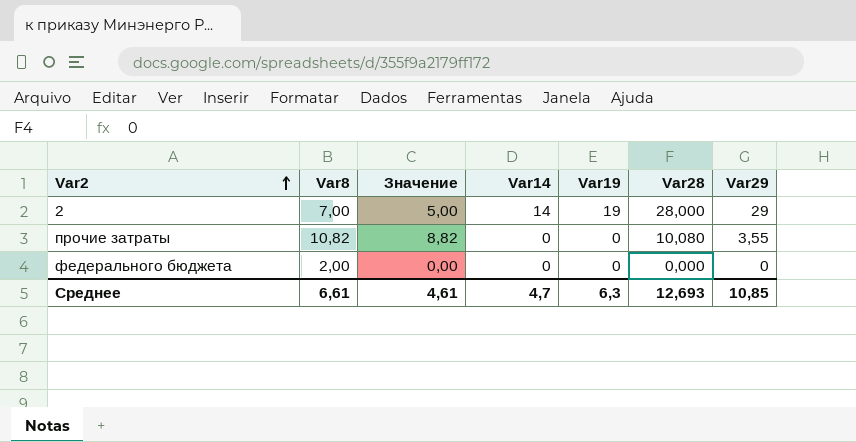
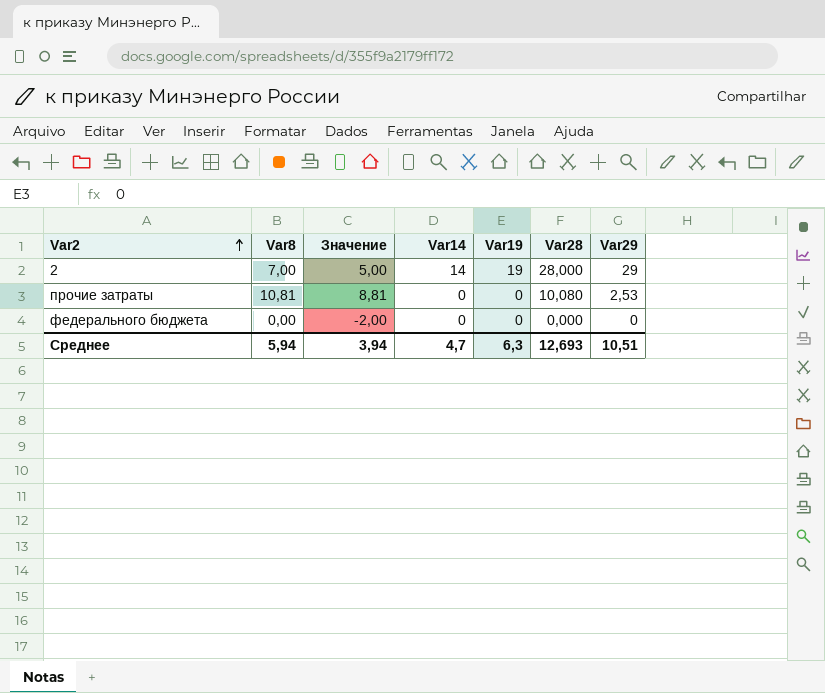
прочие затраты | Var8: 10,82 -> 10,81
прочие затраты | Значение: 8,82 -> 8,81
прочие затраты | Var29: 3,55 -> 2,53
федерального бюджета | Var8: 2,00 -> 0,00
федерального бюджета | Значение: 0,00 -> -2,00
Среднее | Var8: 6,61 -> 5,94
Среднее | Значение: 4,61 -> 3,94
Среднее | Var29: 10,85 -> 10,51

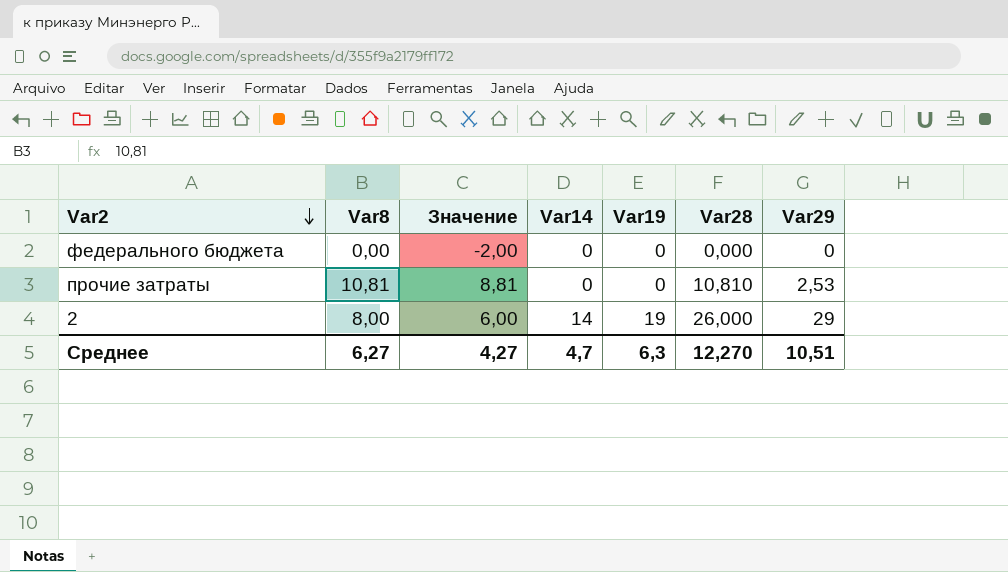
row order: Var2 ascending -> Var2 descending
прочие затраты | Var28: 10,080 -> 10,810
2 | Var8: 7,00 -> 8,00
2 | Значение: 5,00 -> 6,00
2 | Var28: 28,000 -> 26,000
Среднее | Var8: 5,94 -> 6,27
Среднее | Значение: 3,94 -> 4,27
Среднее | Var28: 12,693 -> 12,270

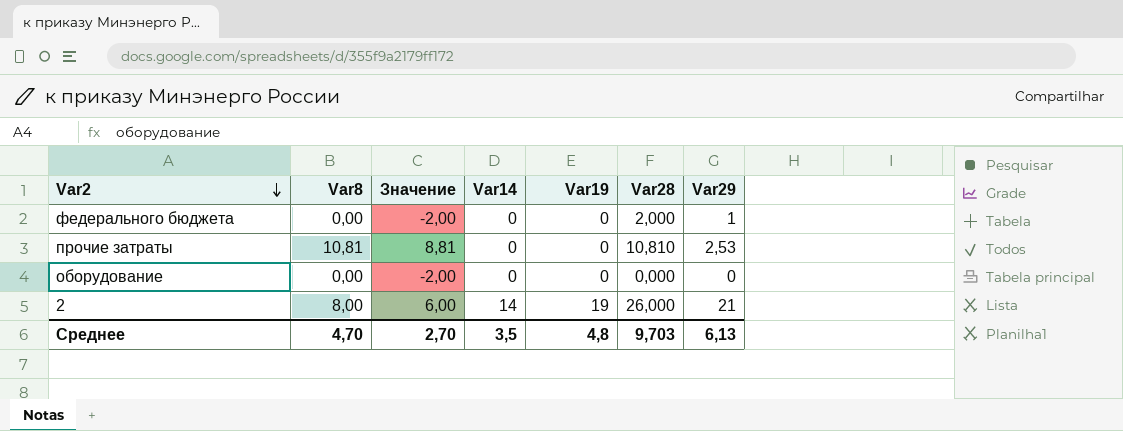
федерального бюджета | Var28: 0,000 -> 2,000
федерального бюджета | Var29: 0 -> 1
row оборудование: none -> 0,00 | -2,00 | 0 | 0 | 0,000 | 0
2 | Var29: 29 -> 21
Среднее | Var8: 6,27 -> 4,70
Среднее | Значение: 4,27 -> 2,70
Среднее | Var14: 4,7 -> 3,5
Среднее | Var19: 6,3 -> 4,8
Среднее | Var28: 12,270 -> 9,703
Среднее | Var29: 10,51 -> 6,13

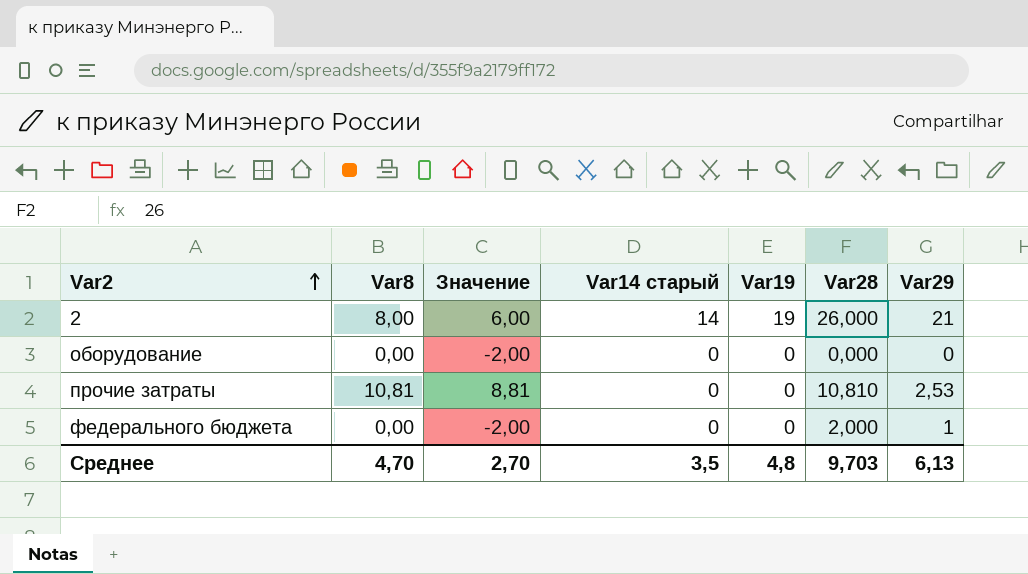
row order: Var2 descending -> Var2 ascending
column name: Var14 -> Var14 старый

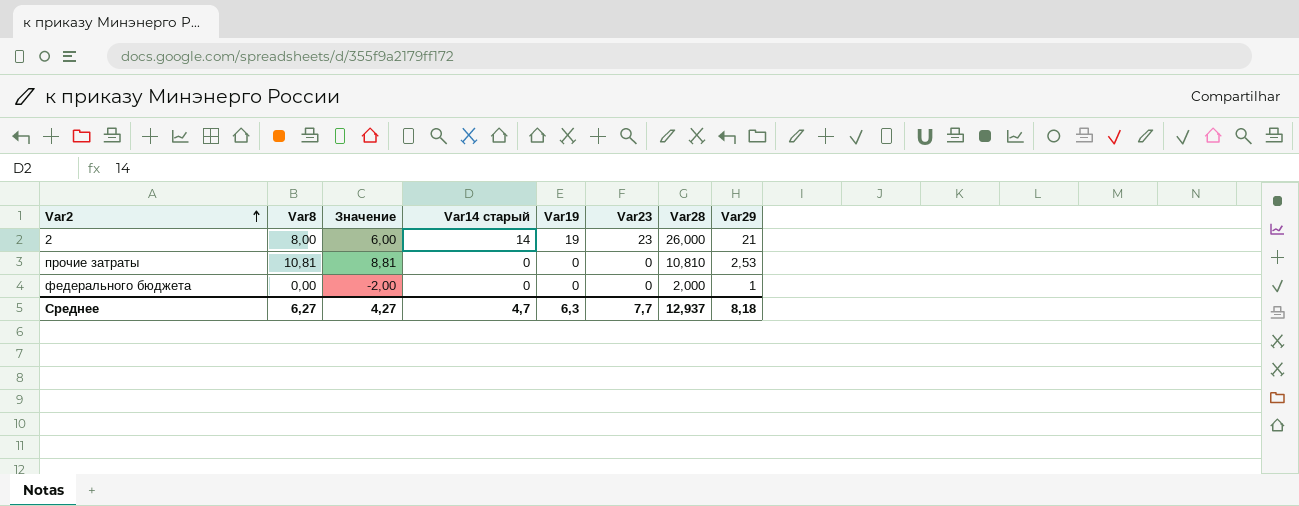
column Var23 | position: none -> 6
row оборудование: 0,00 | -2,00 | 0 | 0 | 0,000 | 0 -> none
Среднее | Var8: 4,70 -> 6,27
Среднее | Значение: 2,70 -> 4,27
Среднее | Var14 старый: 3,5 -> 4,7
Среднее | Var19: 4,8 -> 6,3
Среднее | Var28: 9,703 -> 12,937
Среднее | Var29: 6,13 -> 8,18

